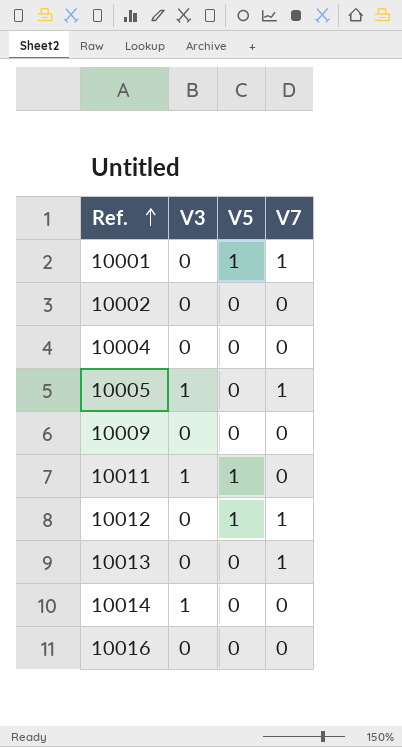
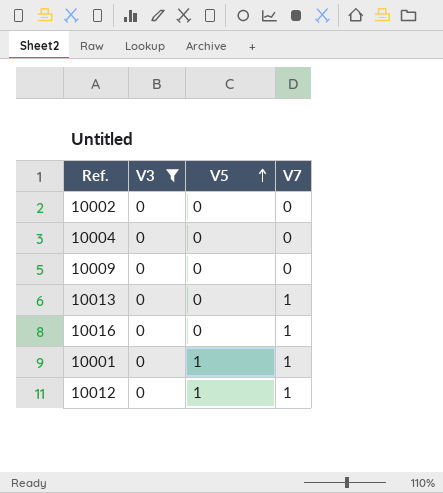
filter: none -> V3 = 0
row order: Ref. ascending -> V5 ascending
10016 | V7: 0 -> 1

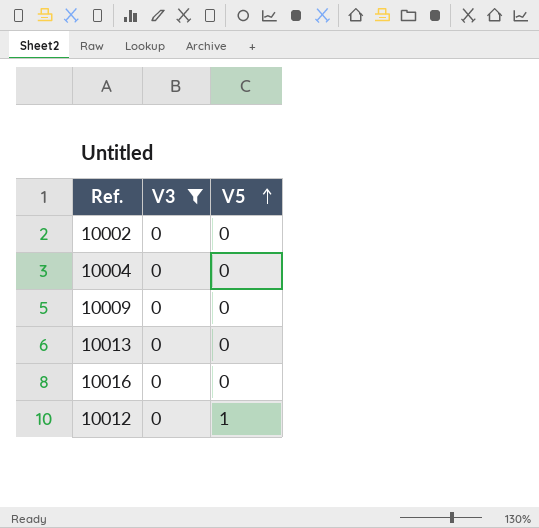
column V7 | position: 4 -> none
row 10001: 0 | 1 | 1 -> none

